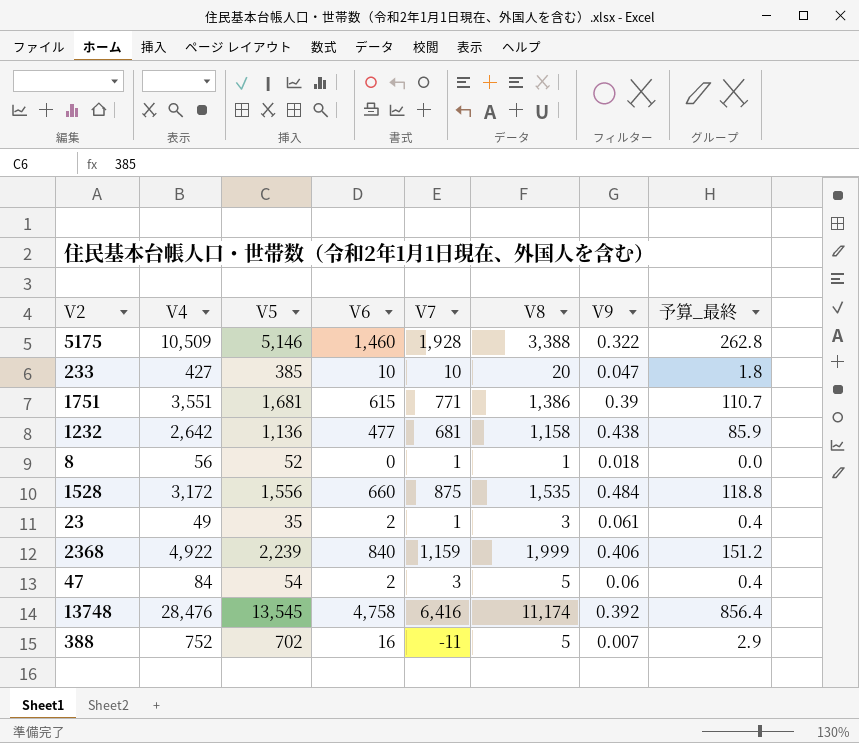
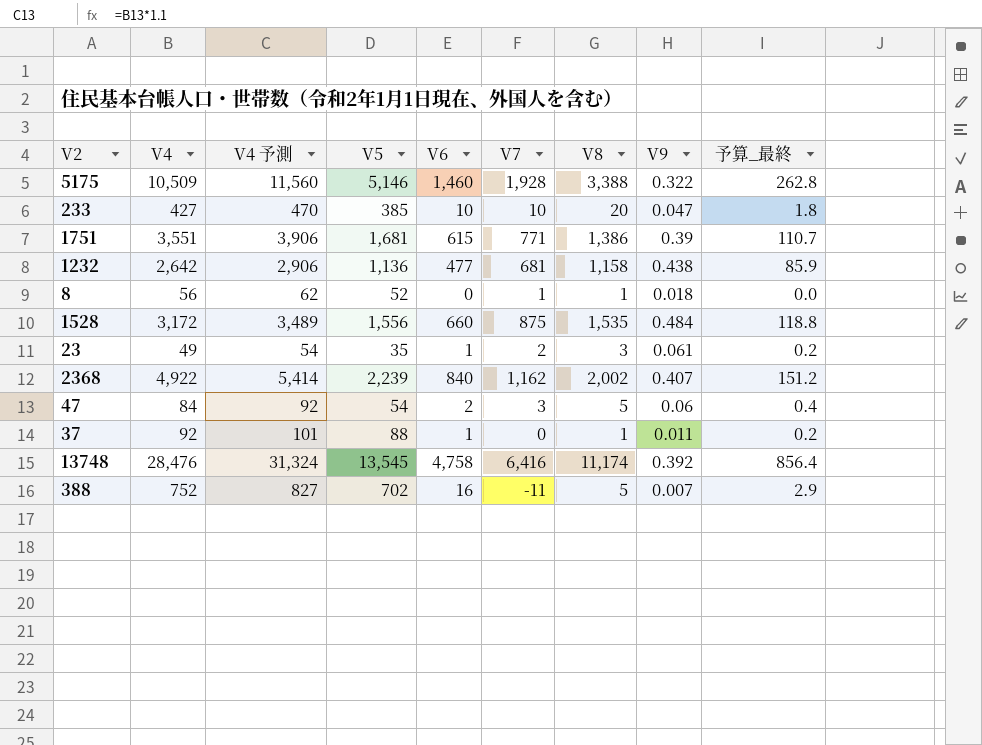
column V4 予測 | formula: none -> [V4] * 1.1
23 | V6: 2 -> 1
23 | V7: 1 -> 2
23 | 予算_最終: 0.4 -> 0.2
2368 | V7: 1,159 -> 1,162
2368 | V8: 1,999 -> 2,002
2368 | V9: 0.406 -> 0.407
row 37: none -> 92 | 101 | 88 | 1 | 0 | 1 | 0.011 | 0.2

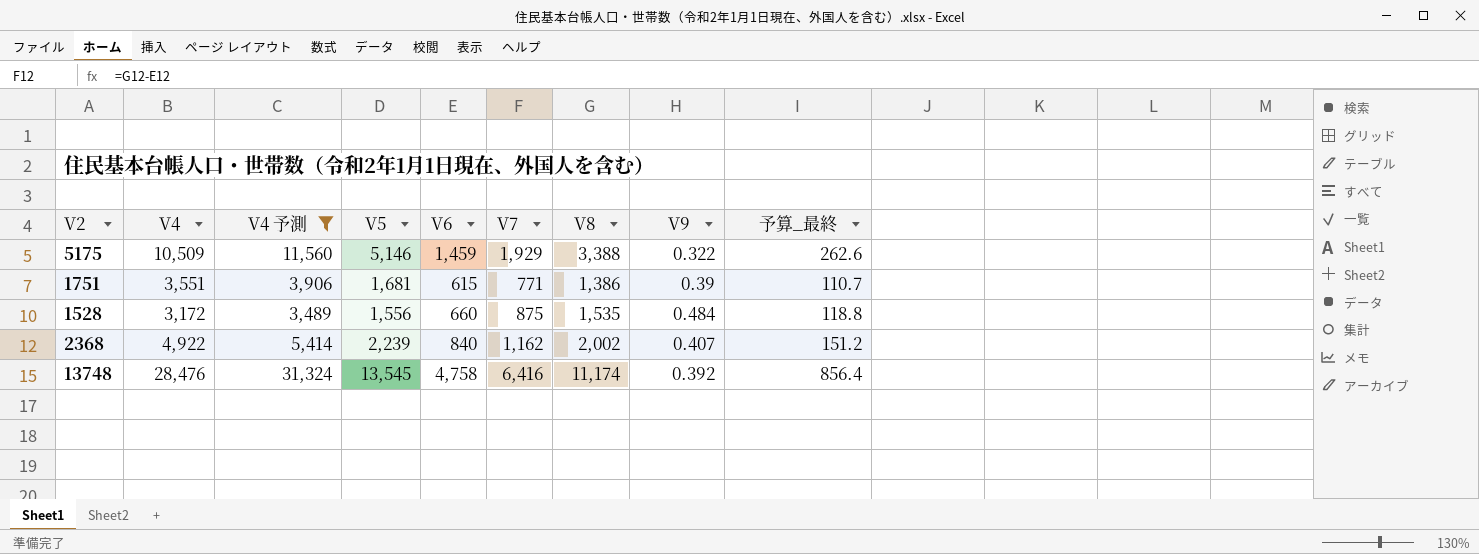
filter: none -> V4 予測 >= 3,489
5175 | V6: 1,460 -> 1,459
5175 | V7: 1,928 -> 1,929
5175 | 予算_最終: 262.8 -> 262.6

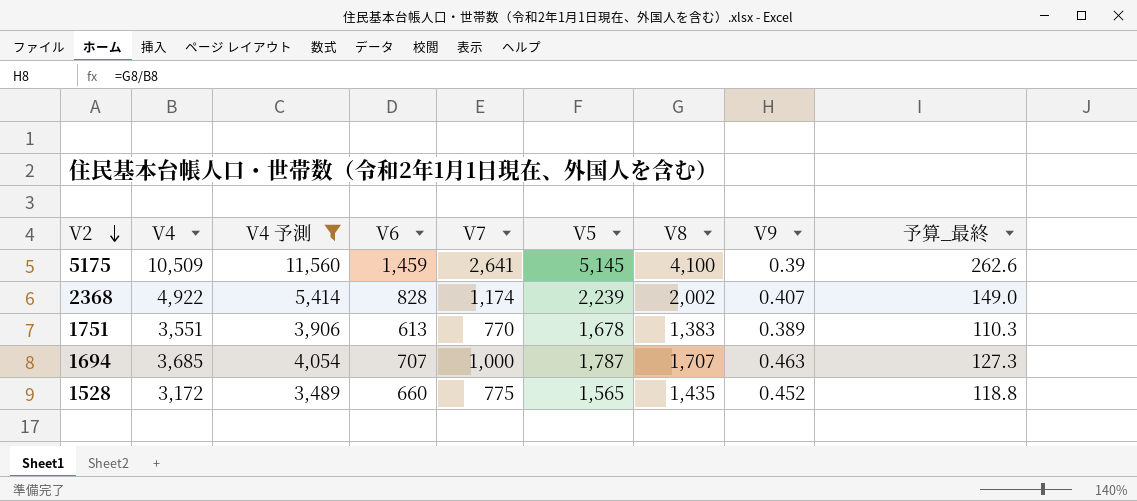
row order: none -> V2 descending
column V5 | position: 4 -> 6
row 13748: 28,476 | 31,324 | 13,545 | 4,758 | 6,416 | 11,174 | 0.392 | 856.4 -> none
5175 | V7: 1,929 -> 2,641
5175 | V5: 5,146 -> 5,145
5175 | V8: 3,388 -> 4,100
5175 | V9: 0.322 -> 0.39
2368 | V6: 840 -> 828
2368 | V7: 1,162 -> 1,174
2368 | 予算_最終: 151.2 -> 149.0
1751 | V6: 615 -> 613
1751 | V7: 771 -> 770
1751 | V5: 1,681 -> 1,678
1751 | V8: 1,386 -> 1,383
1751 | V9: 0.39 -> 0.389
1751 | 予算_最終: 110.7 -> 110.3
row 1694: none -> 3,685 | 4,054 | 707 | 1,000 | 1,787 | 1,707 | 0.463 | 127.3
1528 | V7: 875 -> 775
1528 | V5: 1,556 -> 1,565
1528 | V8: 1,535 -> 1,435
1528 | V9: 0.484 -> 0.452

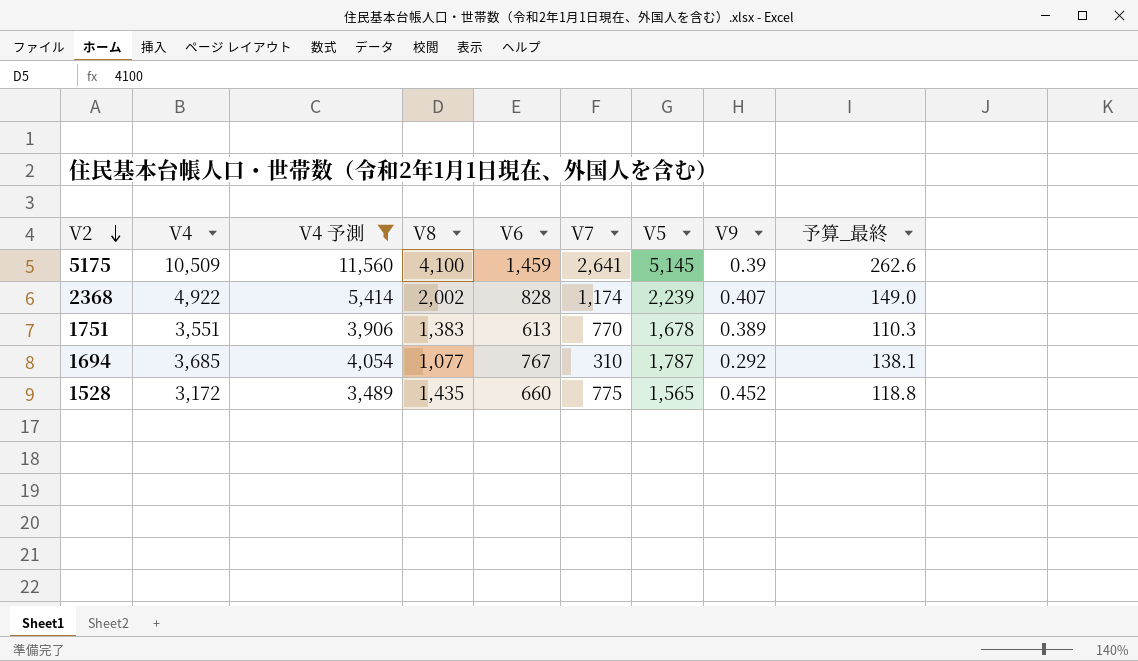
column V8 | position: 7 -> 4
1694 | V8: 1,707 -> 1,077
1694 | V6: 707 -> 767
1694 | V7: 1,000 -> 310
1694 | V9: 0.463 -> 0.292
1694 | 予算_最終: 127.3 -> 138.1

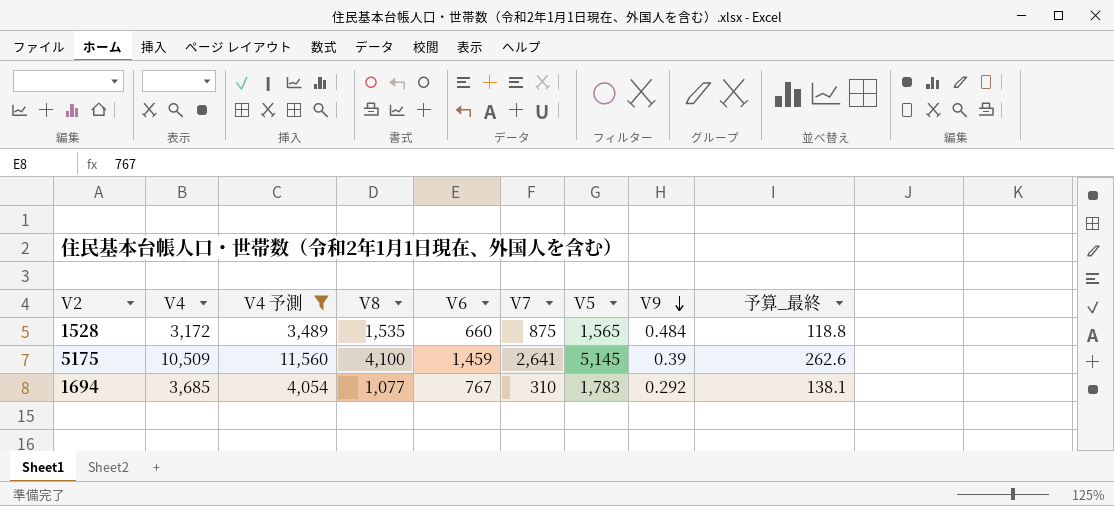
row order: V2 descending -> V9 descending
row 2368: 4,922 | 5,414 | 2,002 | 828 | 1,174 | 2,239 | 0.407 | 149.0 -> none
row 1751: 3,551 | 3,906 | 1,383 | 613 | 770 | 1,678 | 0.389 | 110.3 -> none
1528 | V8: 1,435 -> 1,535
1528 | V7: 775 -> 875
1528 | V9: 0.452 -> 0.484
1694 | V5: 1,787 -> 1,783

